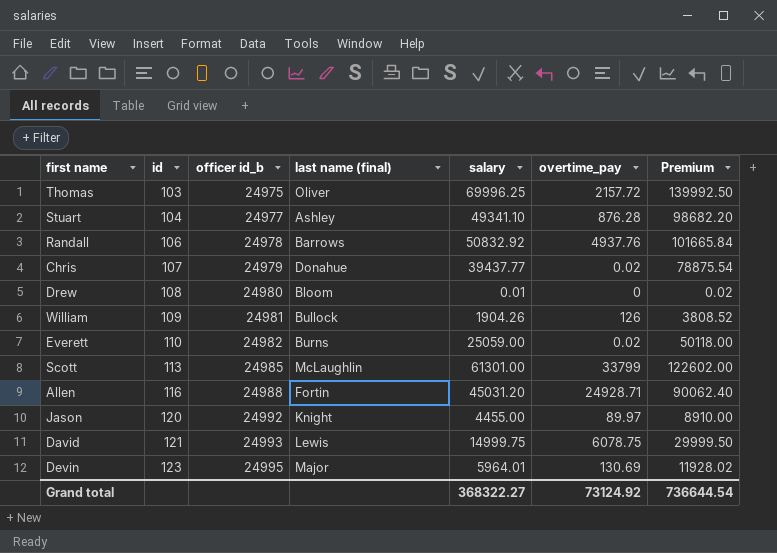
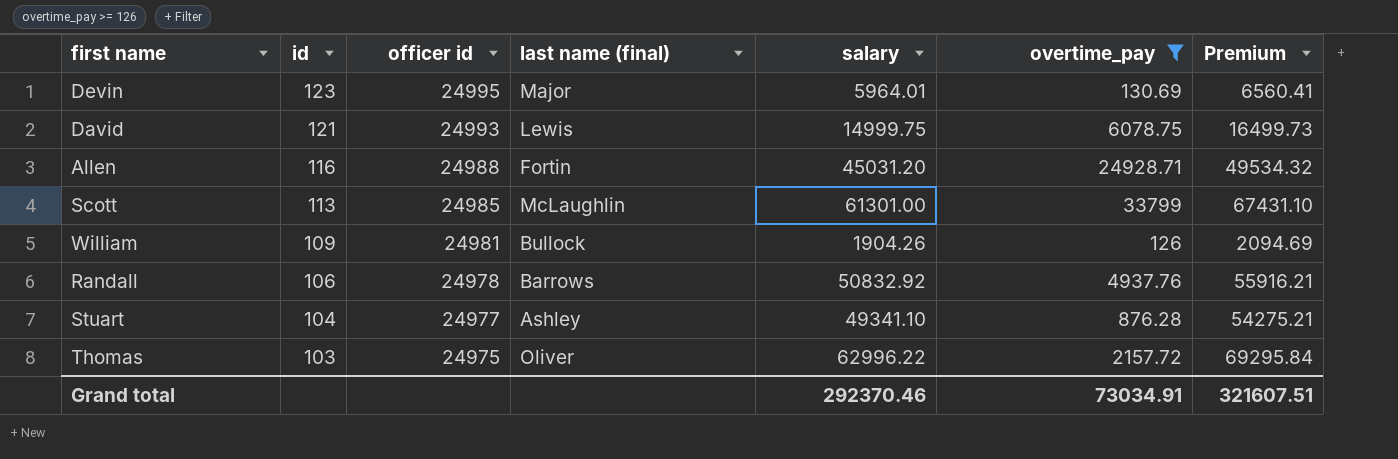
filter: none -> overtime_pay >= 126
row order: id ascending -> id descending
column name: officer id_b -> officer id
column Premium | formula: [salary] * 2 -> [salary] * 1.1
Thomas | salary: 69996.25 -> 62996.22
Grand total | salary: 368322.27 -> 292370.46
Grand total | overtime_pay: 73124.92 -> 73034.91
Grand total | Premium: 736644.54 -> 321607.51

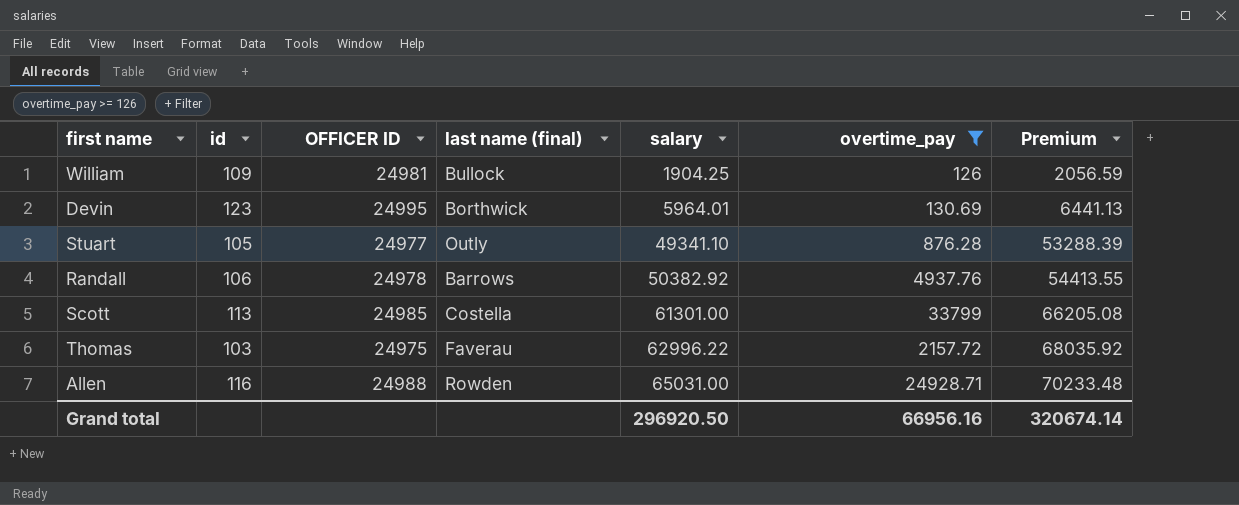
row order: id descending -> salary ascending
column name: officer id -> OFFICER ID
column Premium | formula: [salary] * 1.1 -> [salary] * 1.08
row David: 121 | 24993 | Lewis | 14999.75 | 6078.75 | 16499.73 -> none
William | salary: 1904.26 -> 1904.25
Devin | last name (final): Major -> Borthwick
Stuart | id: 104 -> 105
Stuart | last name (final): Ashley -> Outly
Randall | salary: 50832.92 -> 50382.92
Scott | last name (final): McLaughlin -> Costella
Thomas | last name (final): Oliver -> Faverau
Allen | last name (final): Fortin -> Rowden
Allen | salary: 45031.20 -> 65031.00
Grand total | salary: 292370.46 -> 296920.50
Grand total | overtime_pay: 73034.91 -> 66956.16
Grand total | Premium: 321607.51 -> 320674.14

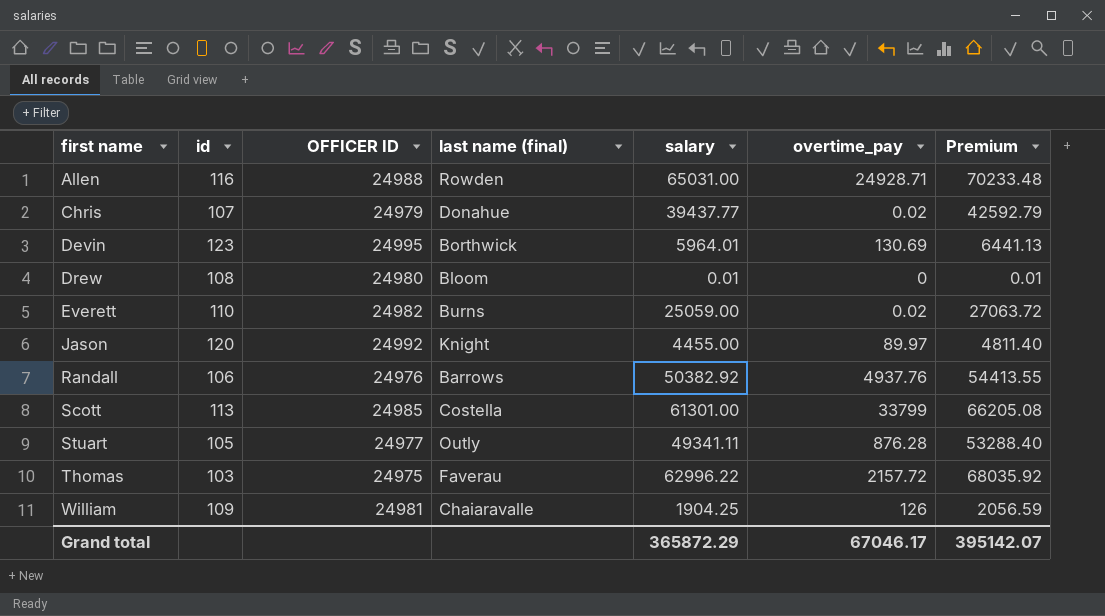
filter: overtime_pay >= 126 -> none
row order: salary ascending -> first name ascending
Randall | OFFICER ID: 24978 -> 24976
Stuart | salary: 49341.10 -> 49341.11
Stuart | Premium: 53288.39 -> 53288.40
William | last name (final): Bullock -> Chaiaravalle
Grand total | salary: 296920.50 -> 365872.29
Grand total | overtime_pay: 66956.16 -> 67046.17
Grand total | Premium: 320674.14 -> 395142.07

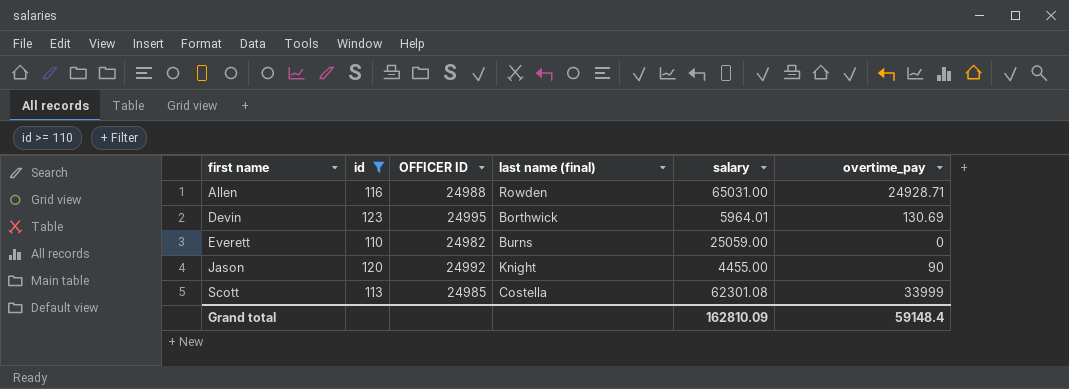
filter: none -> id >= 110
column Premium | formula: [salary] * 1.08 -> none
Everett | overtime_pay: 0.02 -> 0
Jason | overtime_pay: 89.97 -> 90
Scott | salary: 61301.00 -> 62301.08
Scott | overtime_pay: 33799 -> 33999
Grand total | salary: 365872.29 -> 162810.09
Grand total | overtime_pay: 67046.17 -> 59148.4

